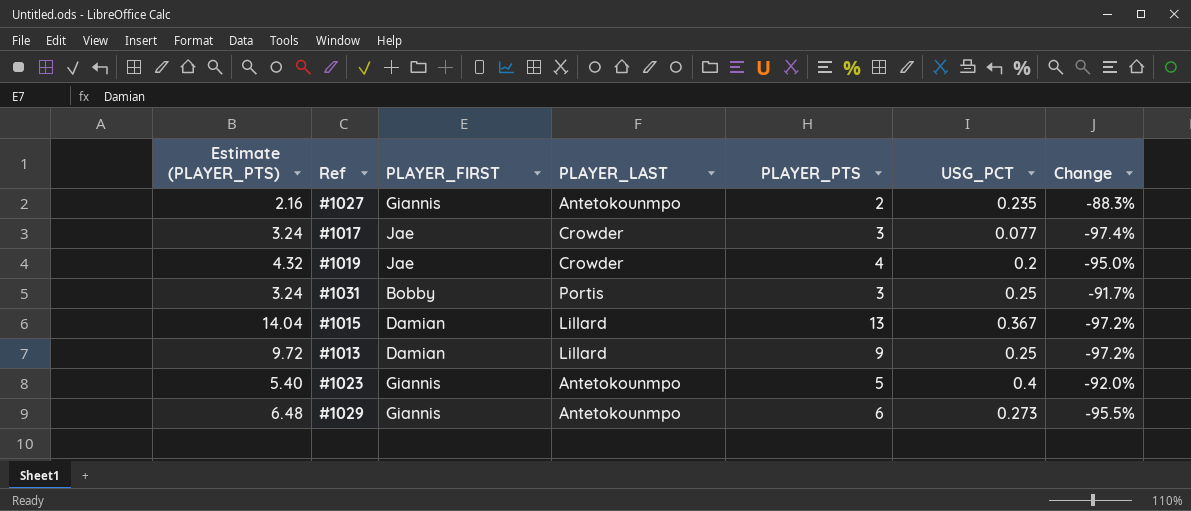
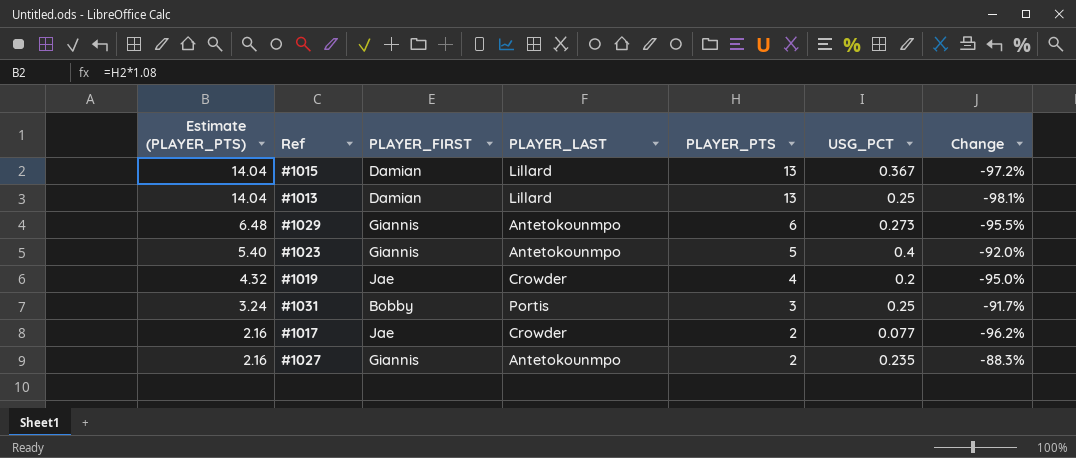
row order: none -> Estimate (PLAYER_PTS) descending
#1013 | Estimate (PLAYER_PTS): 9.72 -> 14.04
#1013 | PLAYER_PTS: 9 -> 13
#1013 | Change: -97.2% -> -98.1%
#1017 | Estimate (PLAYER_PTS): 3.24 -> 2.16
#1017 | PLAYER_PTS: 3 -> 2
#1017 | Change: -97.4% -> -96.2%

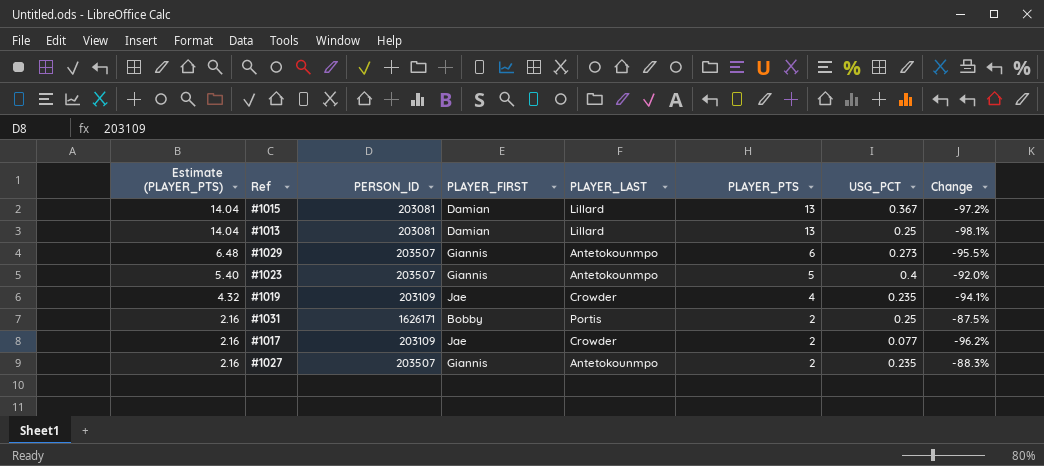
column PERSON_ID | position: none -> 3
#1019 | USG_PCT: 0.2 -> 0.235
#1019 | Change: -95.0% -> -94.1%
#1031 | Estimate (PLAYER_PTS): 3.24 -> 2.16
#1031 | PLAYER_PTS: 3 -> 2
#1031 | Change: -91.7% -> -87.5%

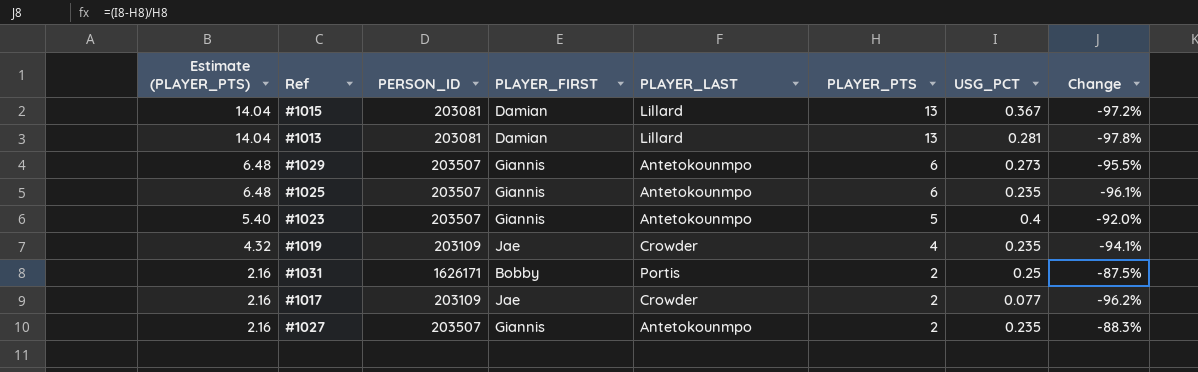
#1013 | USG_PCT: 0.25 -> 0.281
#1013 | Change: -98.1% -> -97.8%
row #1025: none -> 6.48 | 203507 | Giannis | Antetokounmpo | 6 | 0.235 | -96.1%

